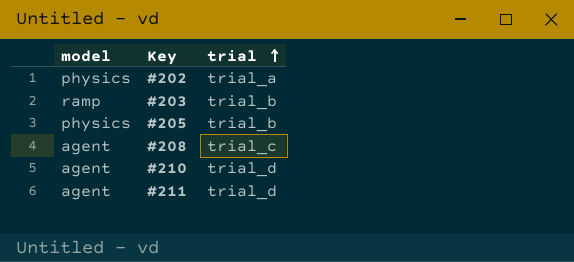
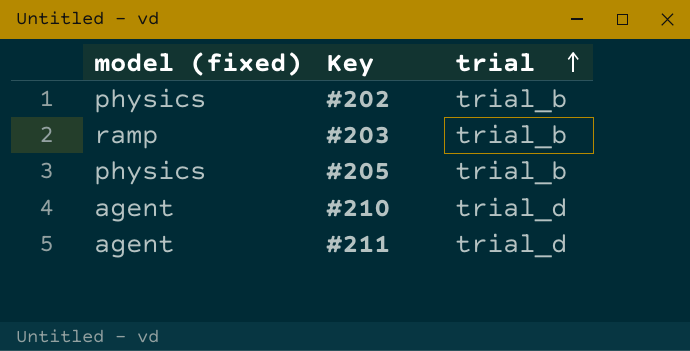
column name: model -> model (fixed)
row #208: agent | trial_c -> none
#202 | trial: trial_a -> trial_b

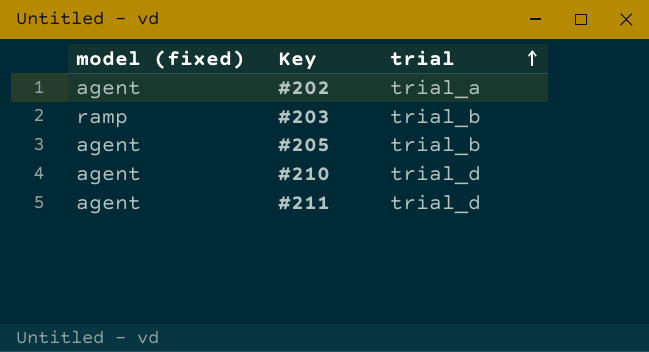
#202 | model (fixed): physics -> agent
#202 | trial: trial_b -> trial_a
#205 | model (fixed): physics -> agent

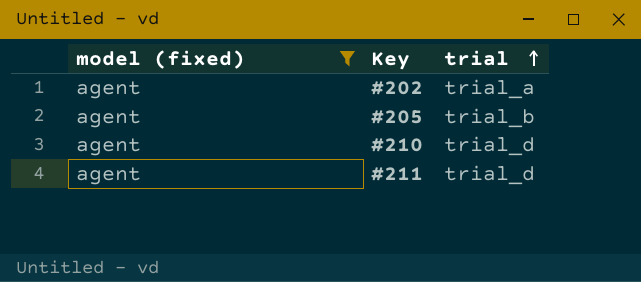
filter: none -> model (fixed) = agent

